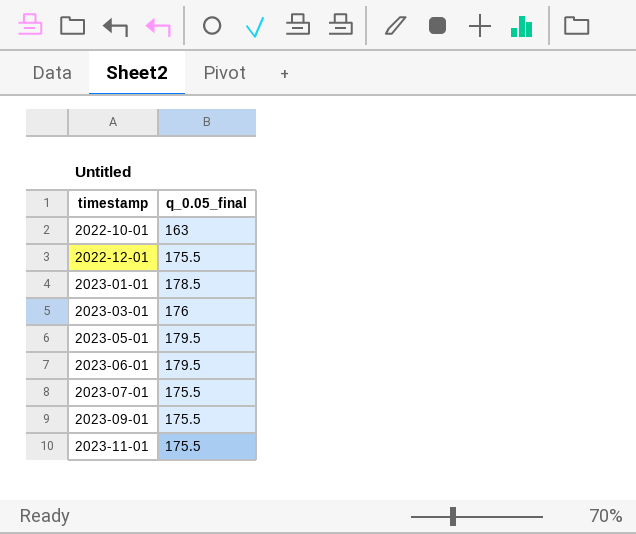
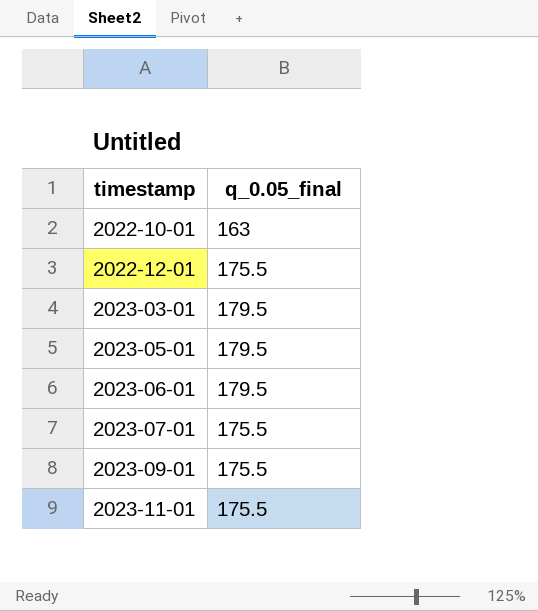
row 2023-01-01: 178.5 -> none
2023-03-01 | q_0.05_final: 176 -> 179.5

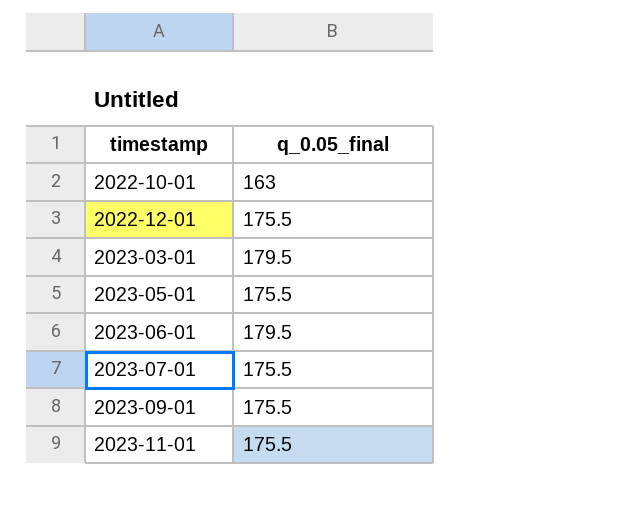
2023-05-01 | q_0.05_final: 179.5 -> 175.5

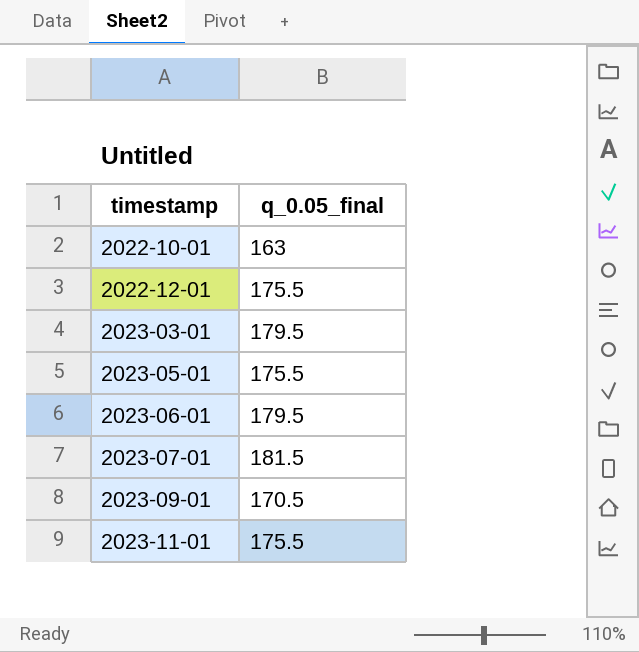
2023-07-01 | q_0.05_final: 175.5 -> 181.5
2023-09-01 | q_0.05_final: 175.5 -> 170.5

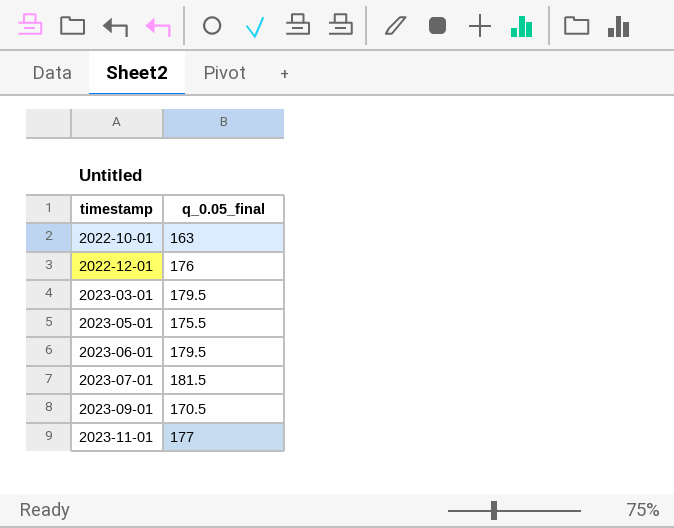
2022-12-01 | q_0.05_final: 175.5 -> 176
2023-11-01 | q_0.05_final: 175.5 -> 177

